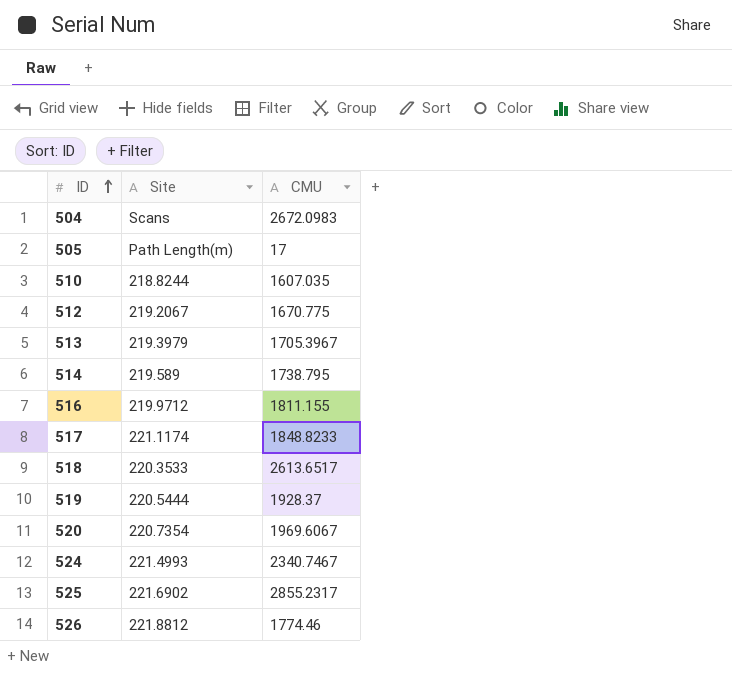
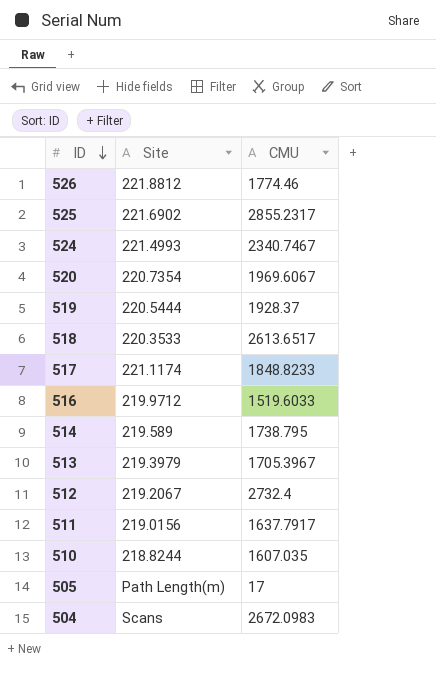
row order: ID ascending -> ID descending
516 | CMU: 1811.155 -> 1519.6033
512 | CMU: 1670.775 -> 2732.4
row 511: none -> 219.0156 | 1637.7917

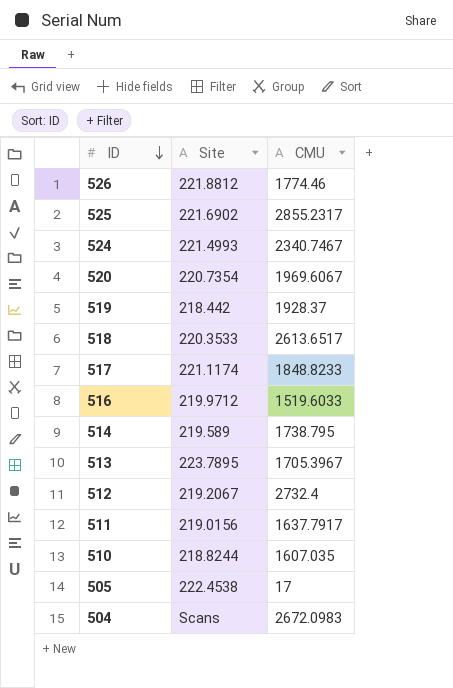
519 | Site: 220.5444 -> 218.442
513 | Site: 219.3979 -> 223.7895
505 | Site: Path Length(m) -> 222.4538

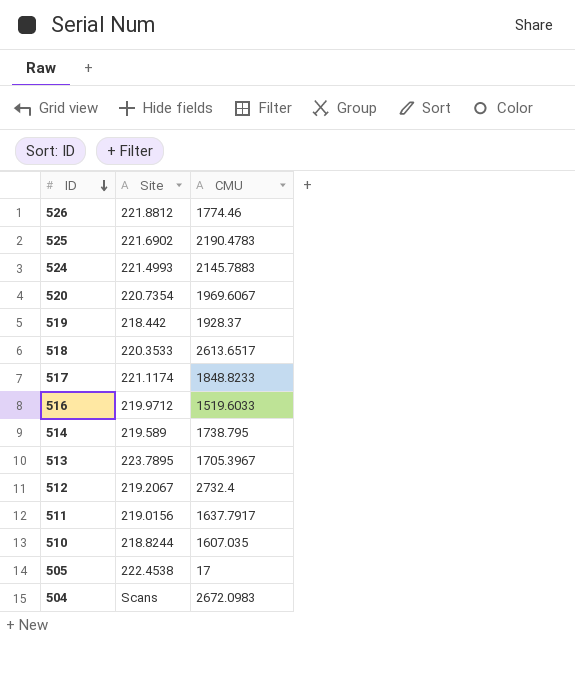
525 | CMU: 2855.2317 -> 2190.4783
524 | CMU: 2340.7467 -> 2145.7883

